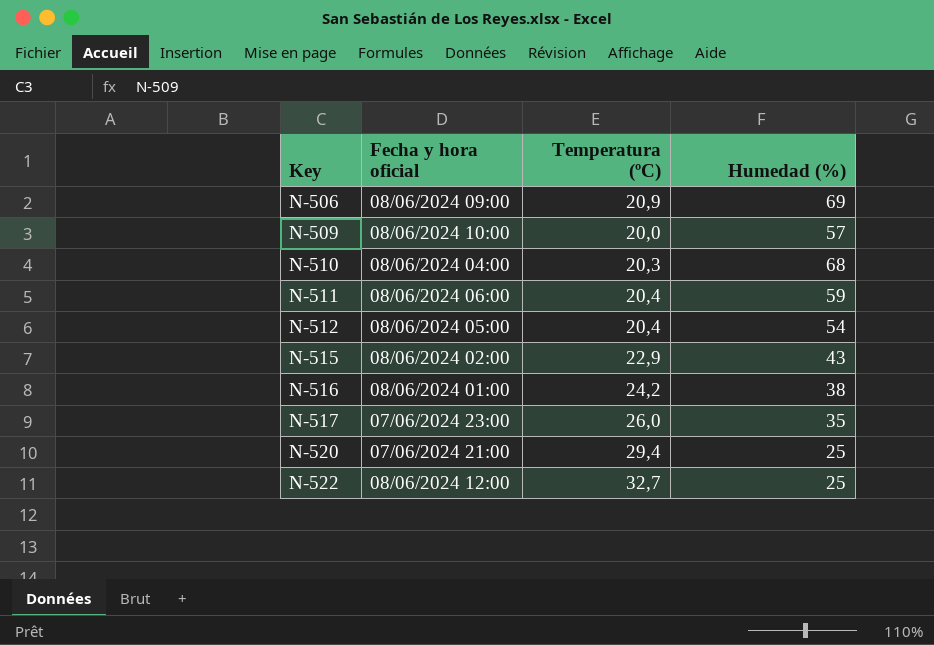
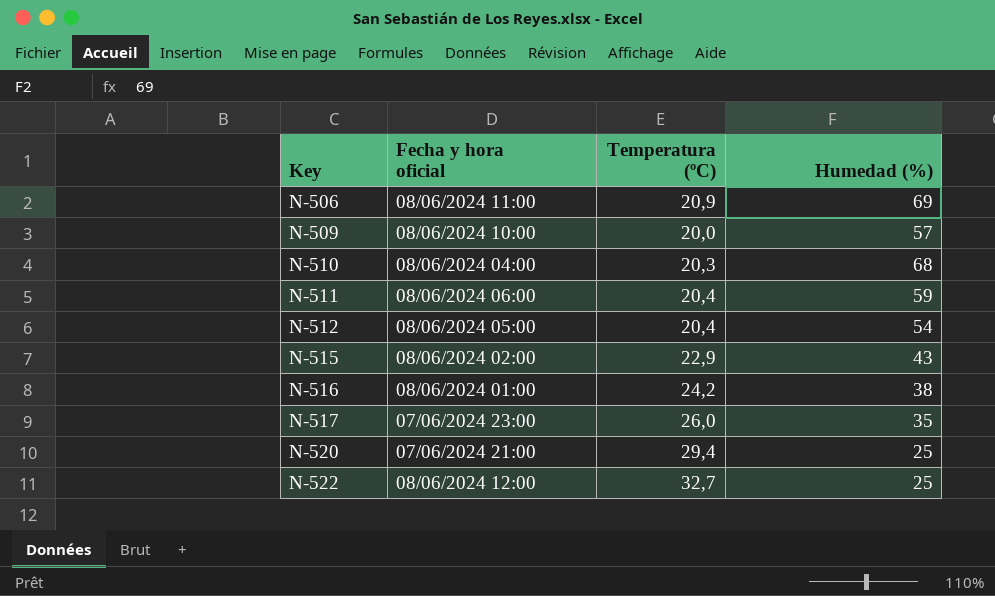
N-506 | Fecha y hora oficial: 08/06/2024 09:00 -> 08/06/2024 11:00

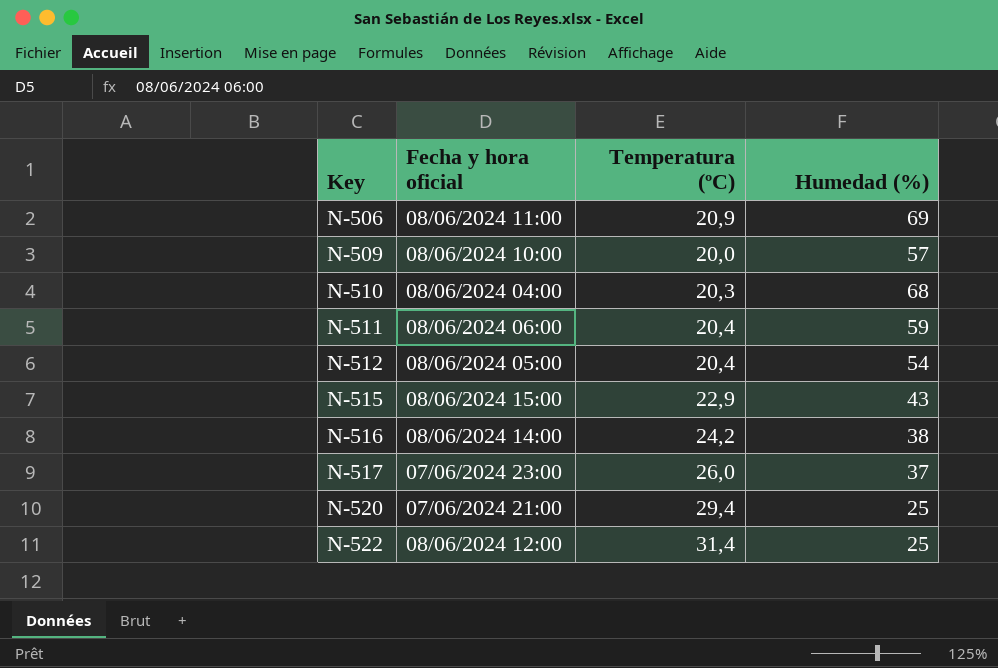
N-515 | Fecha y hora oficial: 08/06/2024 02:00 -> 08/06/2024 15:00
N-516 | Fecha y hora oficial: 08/06/2024 01:00 -> 08/06/2024 14:00
N-517 | Humedad (%): 35 -> 37
N-522 | Temperatura (ºC): 32,7 -> 31,4

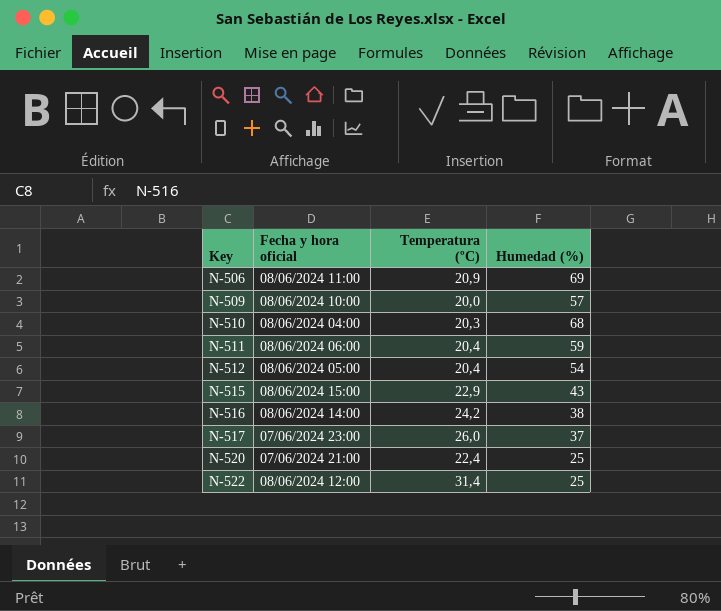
N-520 | Temperatura (ºC): 29,4 -> 22,4

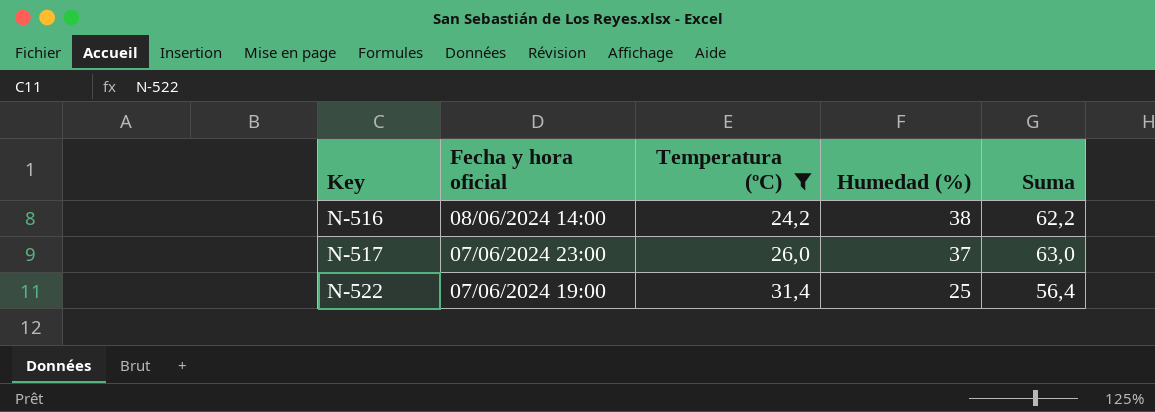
filter: none -> Temperatura (ºC) >= 24,2
column Suma | formula: none -> [Temperatura (ºC)] + [Humedad (%)]
N-522 | Fecha y hora oficial: 08/06/2024 12:00 -> 07/06/2024 19:00

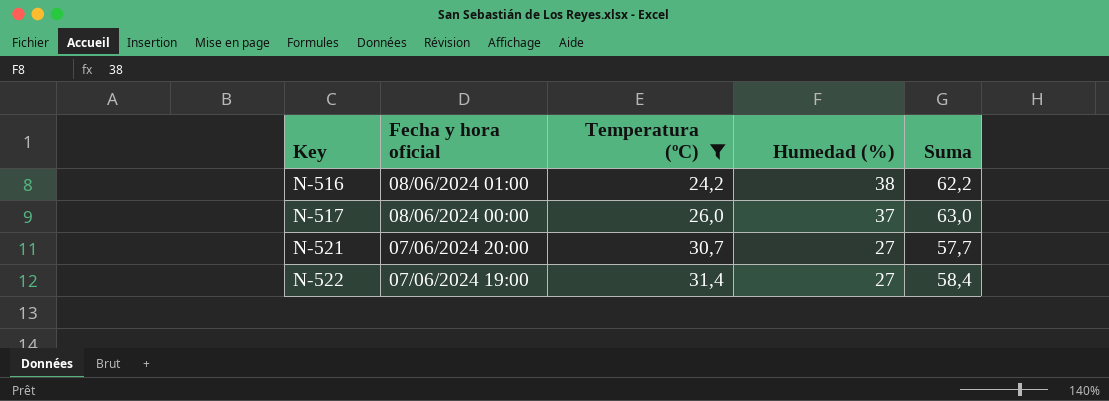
N-516 | Fecha y hora oficial: 08/06/2024 14:00 -> 08/06/2024 01:00
N-517 | Fecha y hora oficial: 07/06/2024 23:00 -> 08/06/2024 00:00
row N-521: none -> 07/06/2024 20:00 | 30,7 | 27 | 57,7
N-522 | Humedad (%): 25 -> 27
N-522 | Suma: 56,4 -> 58,4

